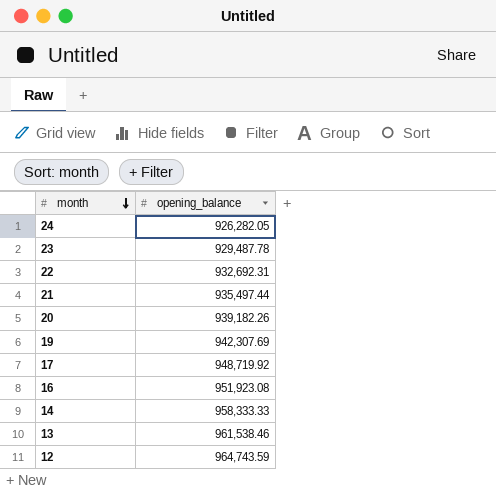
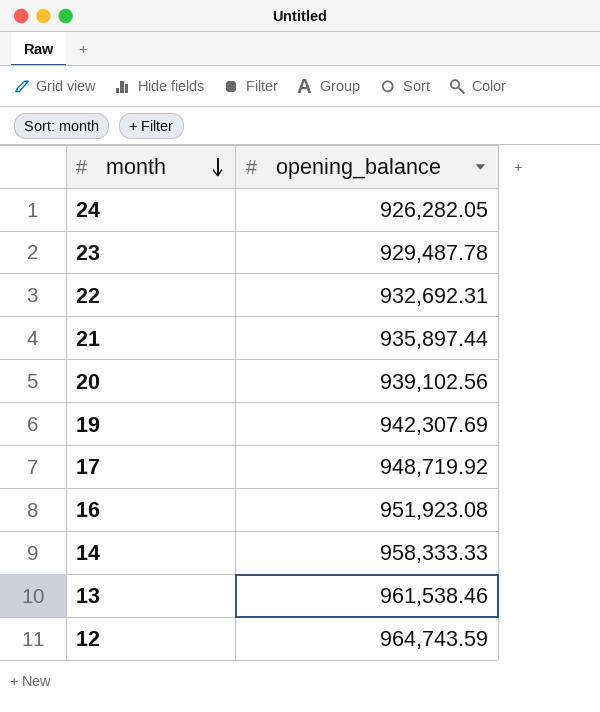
21 | opening_balance: 935,497.44 -> 935,897.44
20 | opening_balance: 939,182.26 -> 939,102.56

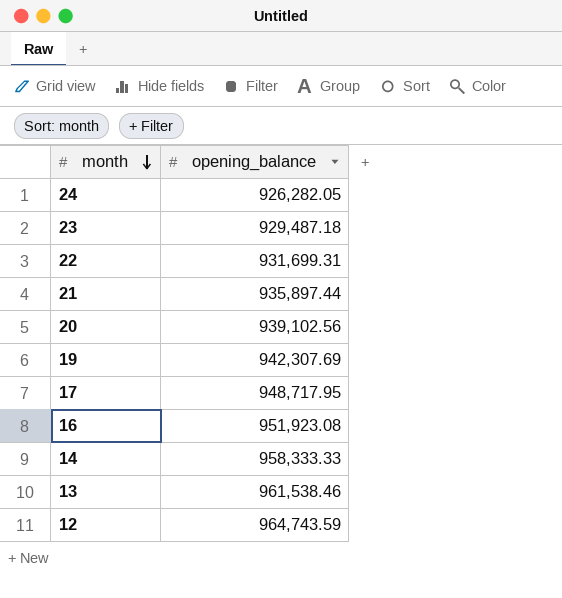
23 | opening_balance: 929,487.78 -> 929,487.18
22 | opening_balance: 932,692.31 -> 931,699.31
17 | opening_balance: 948,719.92 -> 948,717.95

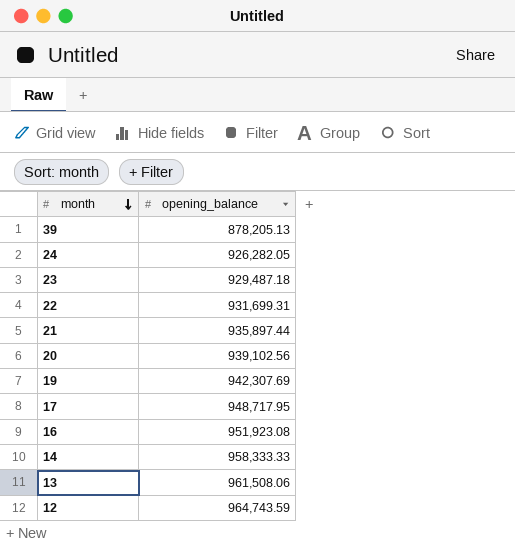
row 39: none -> 878,205.13
13 | opening_balance: 961,538.46 -> 961,508.06

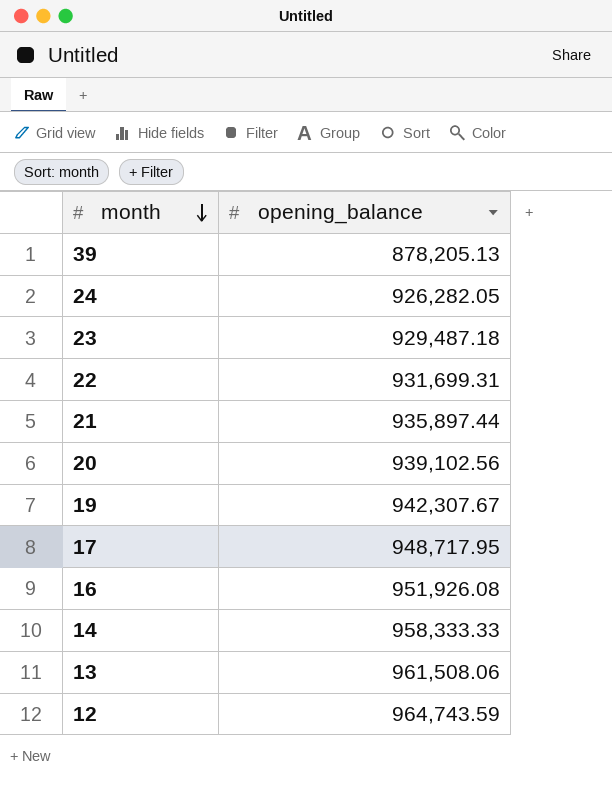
19 | opening_balance: 942,307.69 -> 942,307.67
16 | opening_balance: 951,923.08 -> 951,926.08

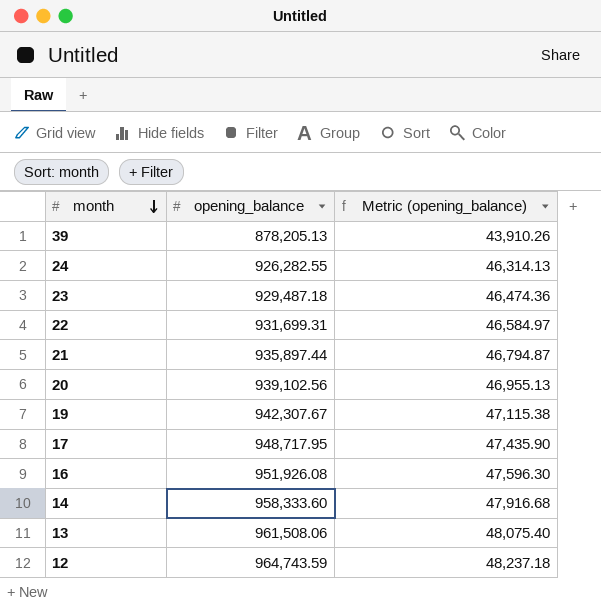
column Metric (opening_balance) | formula: none -> [opening_balance] * 0.05
24 | opening_balance: 926,282.05 -> 926,282.55
14 | opening_balance: 958,333.33 -> 958,333.60

